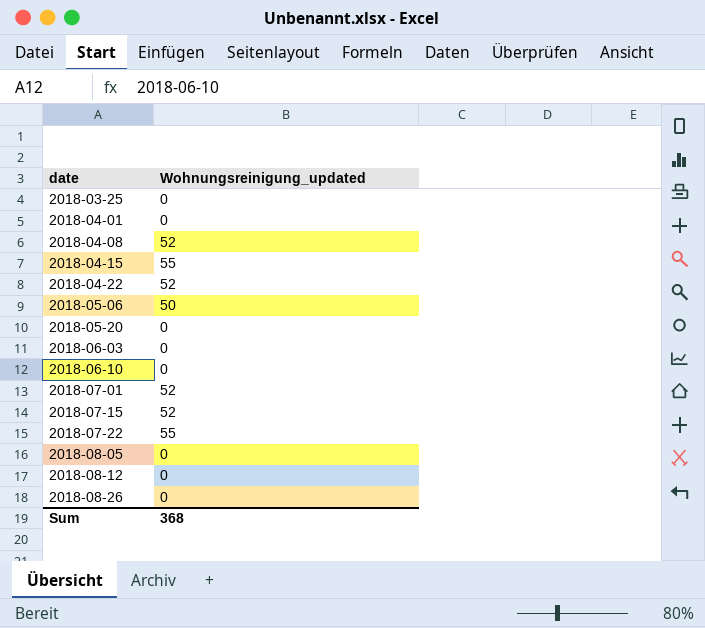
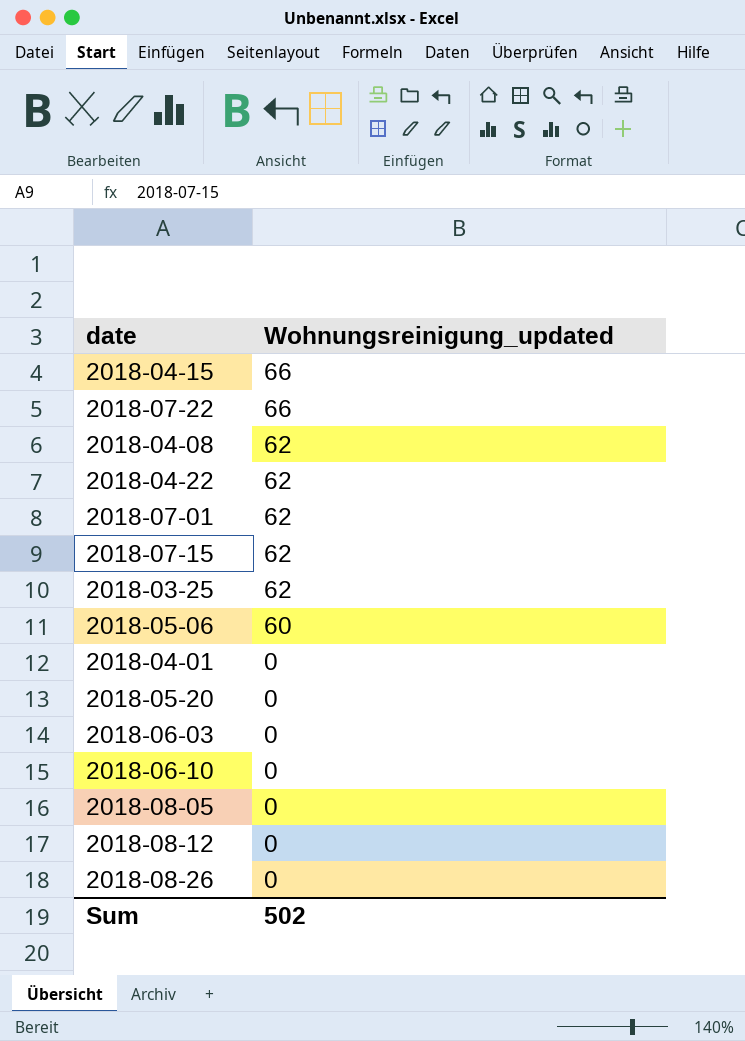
row order: date ascending -> Wohnungsreinigung_updated descending
2018-04-15 | Wohnungsreinigung_updated: 55 -> 66
2018-07-22 | Wohnungsreinigung_updated: 55 -> 66
2018-04-08 | Wohnungsreinigung_updated: 52 -> 62
2018-04-22 | Wohnungsreinigung_updated: 52 -> 62
2018-07-01 | Wohnungsreinigung_updated: 52 -> 62
2018-07-15 | Wohnungsreinigung_updated: 52 -> 62
2018-03-25 | Wohnungsreinigung_updated: 0 -> 62
2018-05-06 | Wohnungsreinigung_updated: 50 -> 60
Sum | Wohnungsreinigung_updated: 368 -> 502

